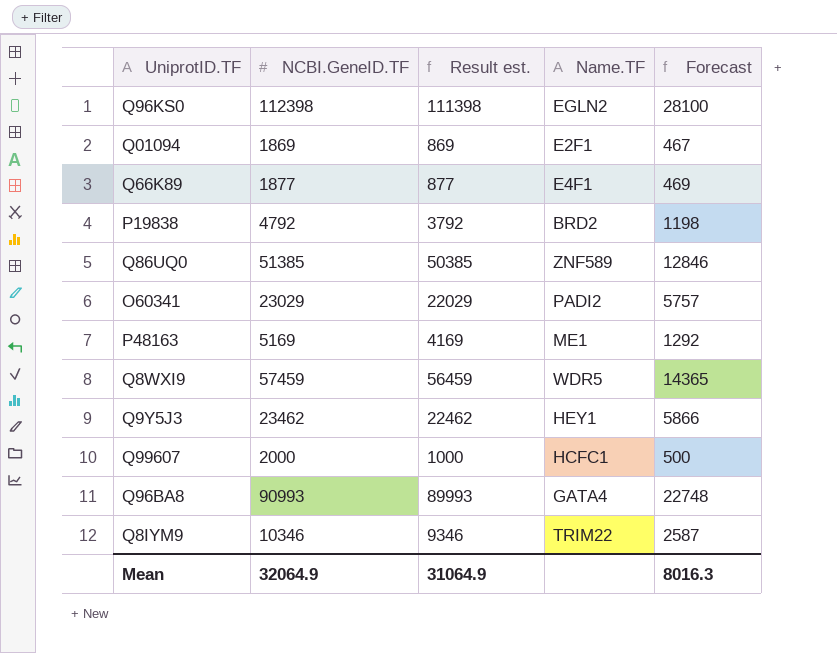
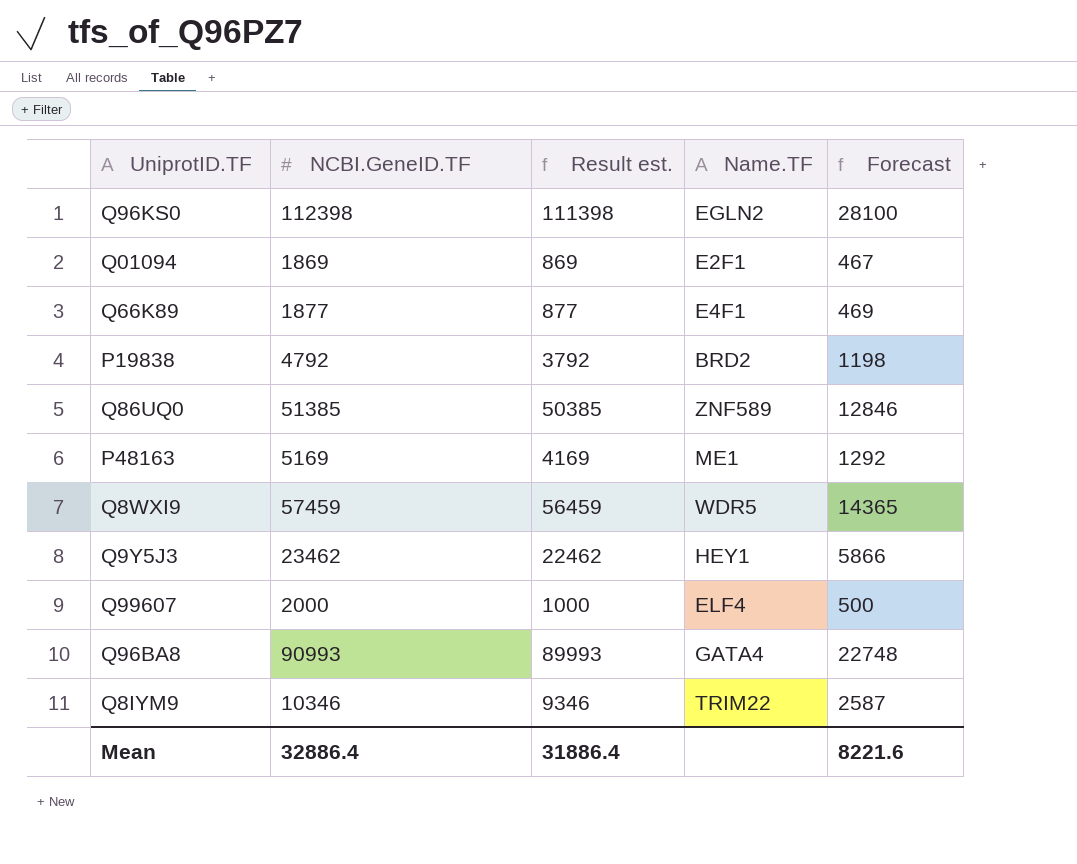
row O60341: 23029 | 22029 | PADI2 | 5757 -> none
Q99607 | Name.TF: HCFC1 -> ELF4
Mean | NCBI.GeneID.TF: 32064.9 -> 32886.4
Mean | Result est.: 31064.9 -> 31886.4
Mean | Forecast: 8016.3 -> 8221.6

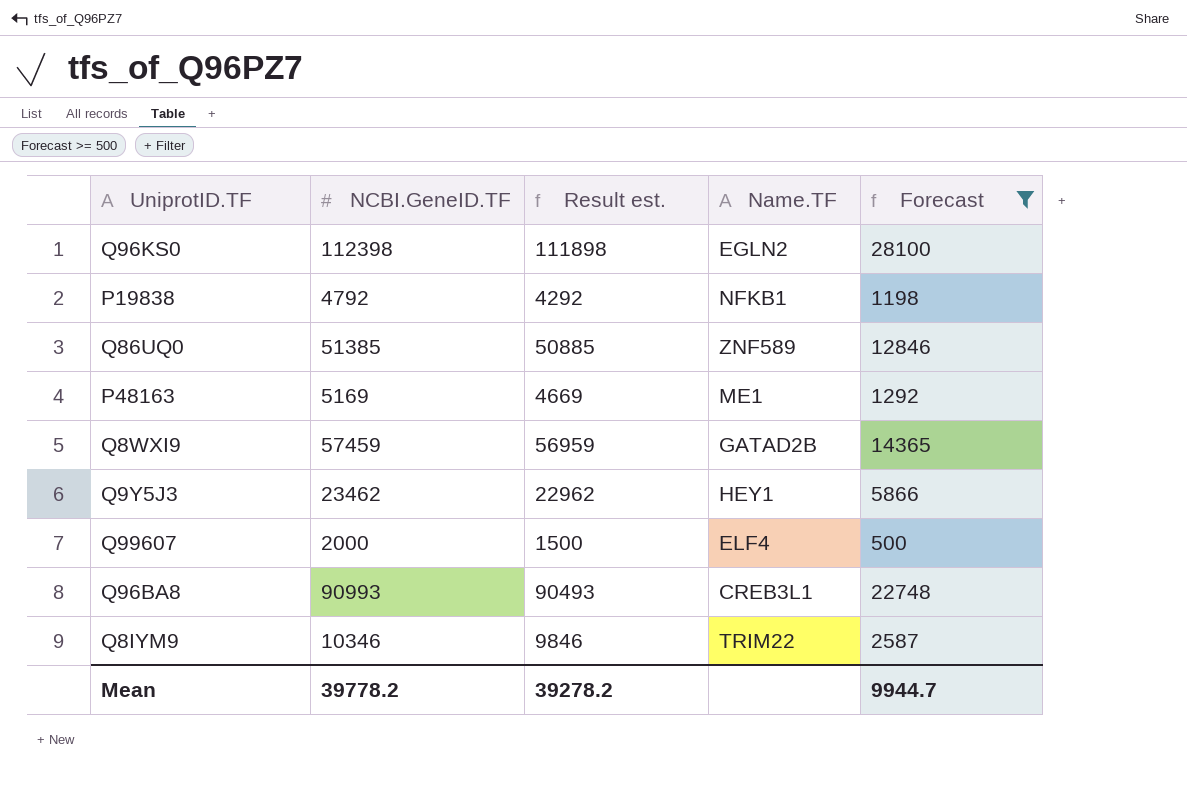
filter: none -> Forecast >= 500
column Result est. | formula: [NCBI.GeneID.TF] - 1000 -> [NCBI.GeneID.TF] - 500
P19838 | Name.TF: BRD2 -> NFKB1
Q8WXI9 | Name.TF: WDR5 -> GATAD2B
Q96BA8 | Name.TF: GATA4 -> CREB3L1
Mean | NCBI.GeneID.TF: 32886.4 -> 39778.2
Mean | Result est.: 31886.4 -> 39278.2
Mean | Forecast: 8221.6 -> 9944.7

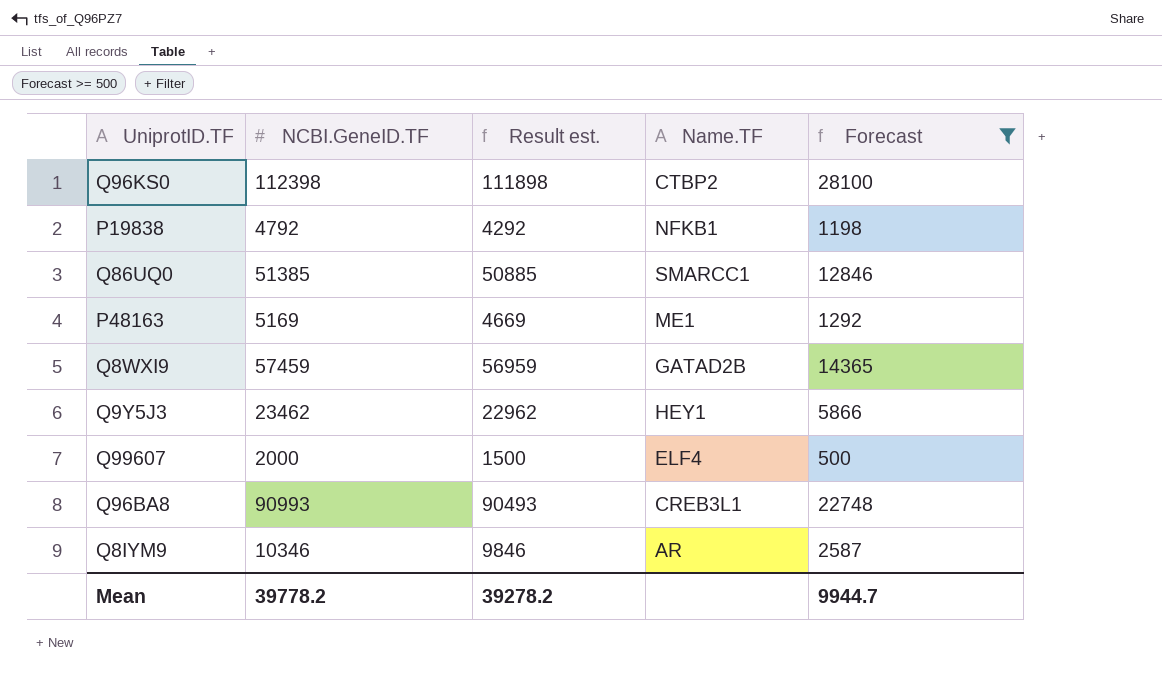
Q96KS0 | Name.TF: EGLN2 -> CTBP2
Q86UQ0 | Name.TF: ZNF589 -> SMARCC1
Q8IYM9 | Name.TF: TRIM22 -> AR

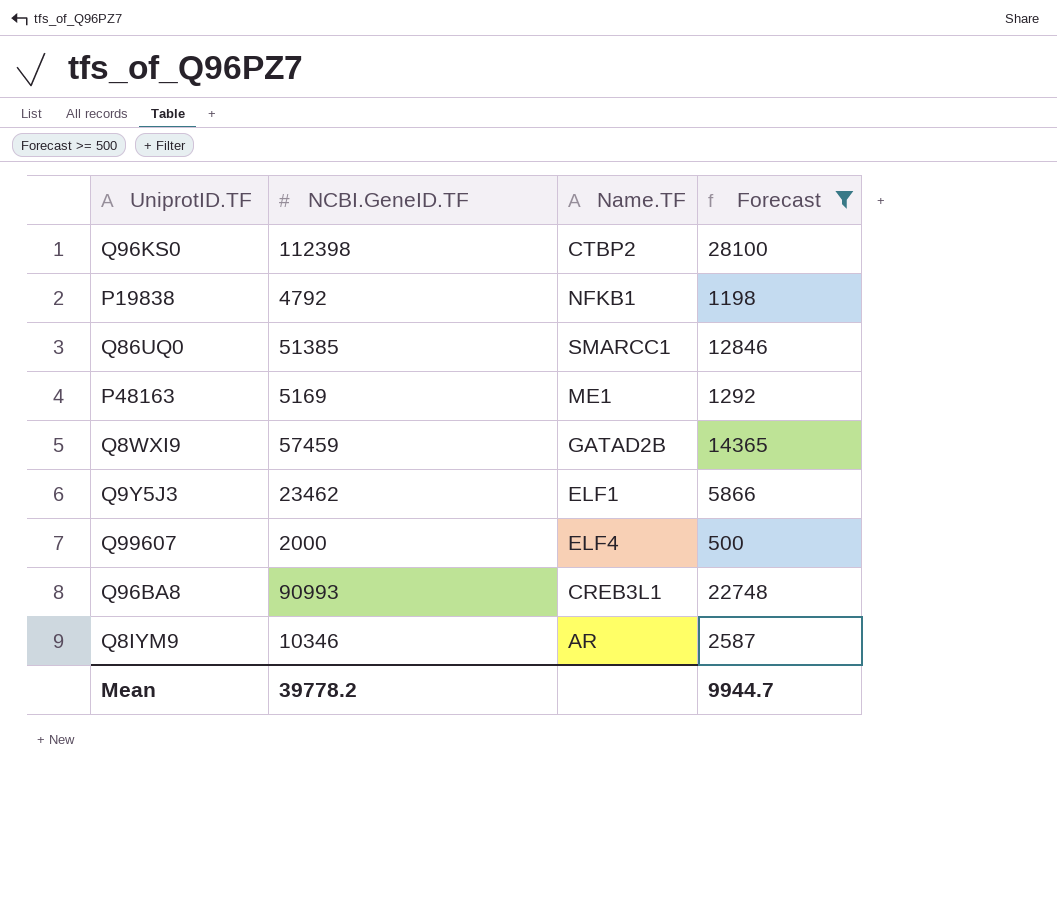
column Result est. | formula: [NCBI.GeneID.TF] - 500 -> none
Q9Y5J3 | Name.TF: HEY1 -> ELF1

